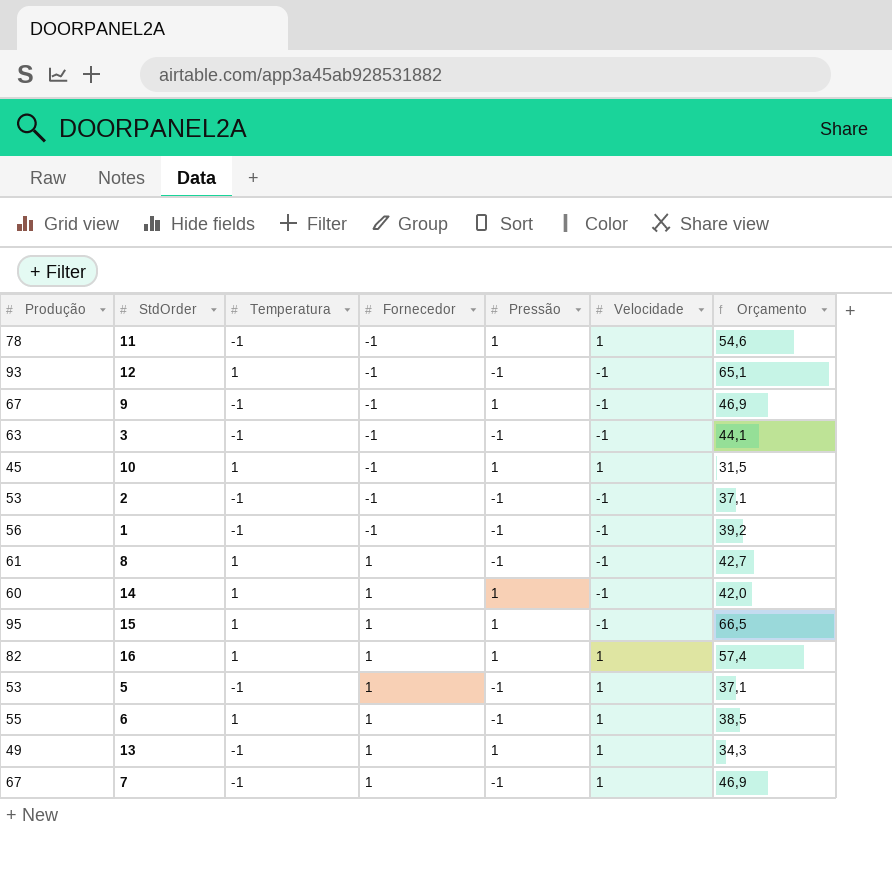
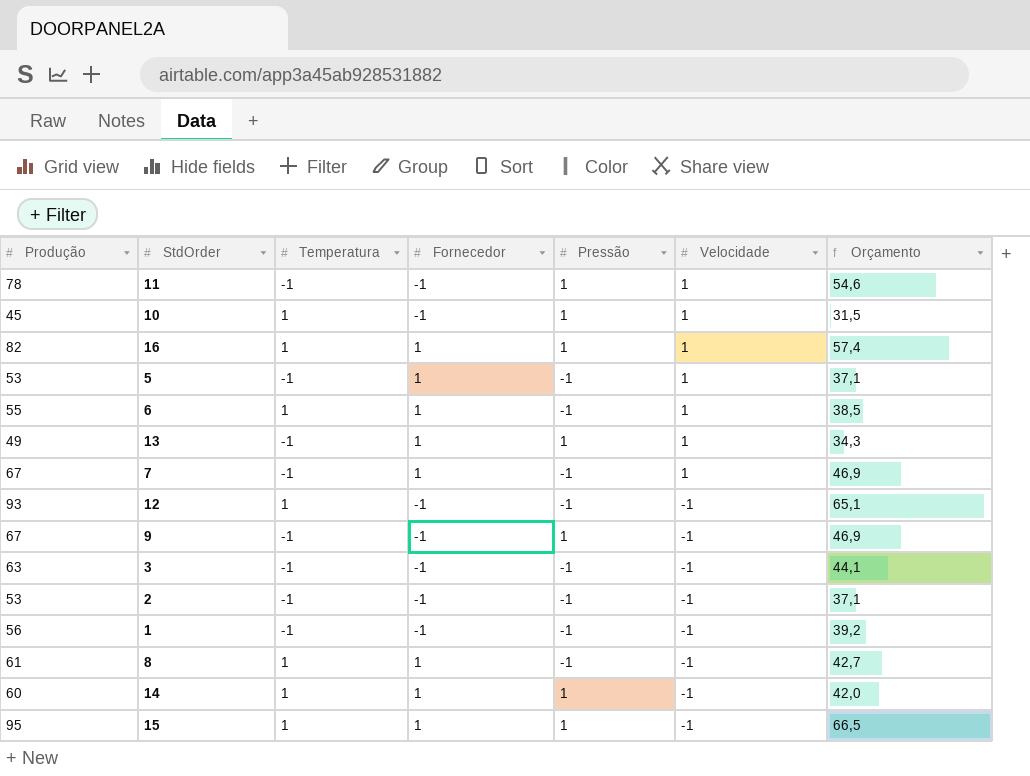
row order: Fornecedor ascending -> Velocidade descending

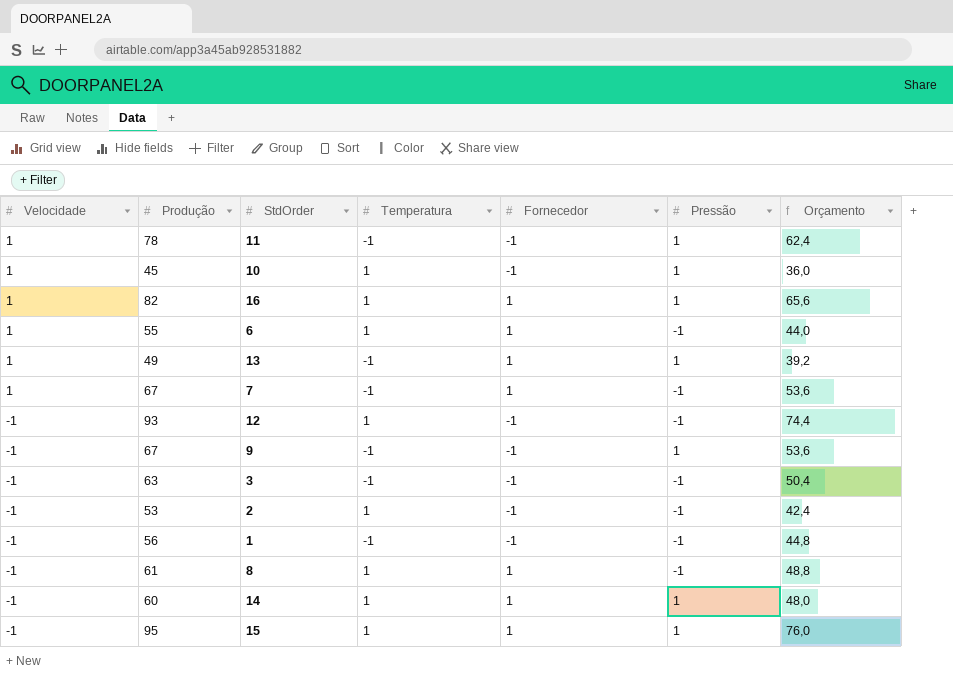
column Velocidade | position: 6 -> 1
column Orçamento | formula: [Produção] * 0,7 -> [Produção] * 0,8
row 5: 53 | -1 | 1 | -1 | 1 | 37,1 -> none
2 | Temperatura: -1 -> 1

